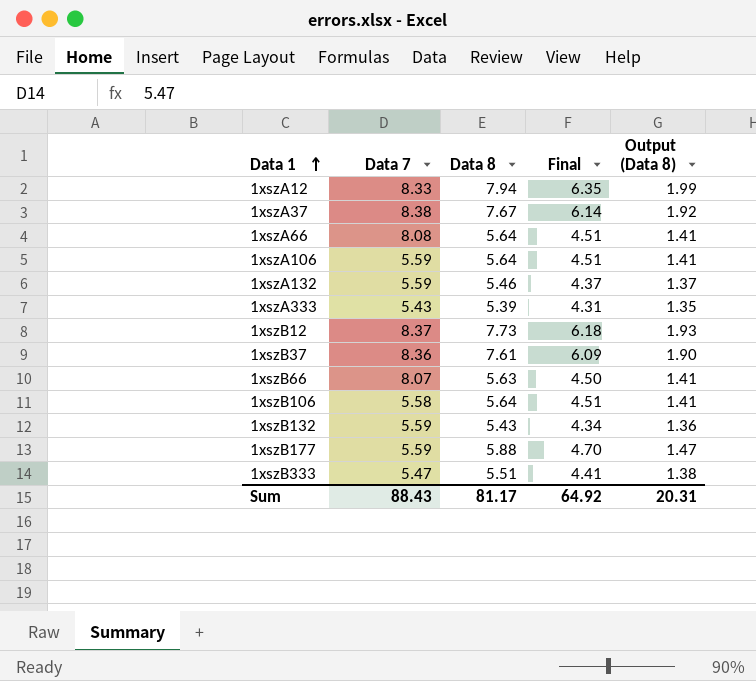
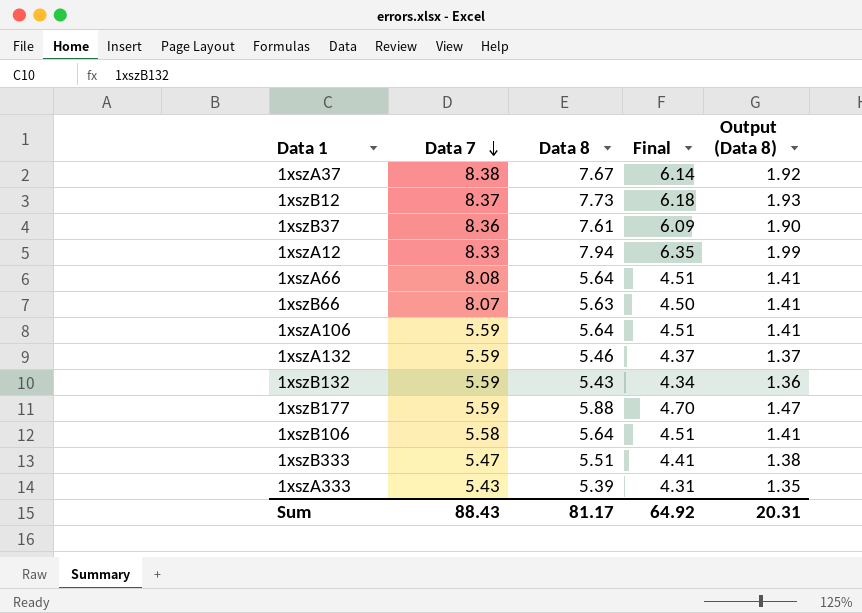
row order: Data 1 ascending -> Data 7 descending

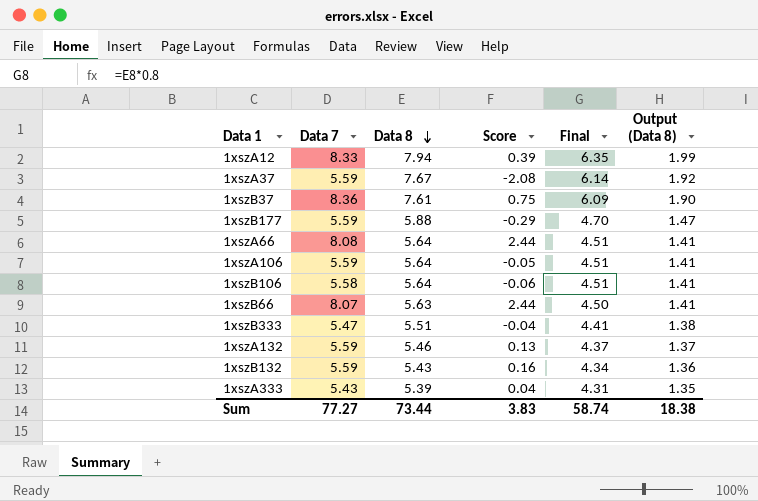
row order: Data 7 descending -> Data 8 descending
column Score | formula: none -> [Data 7] - [Data 8]
row 1xszB12: 8.37 | 7.73 | 6.18 | 1.93 -> none
1xszA37 | Data 7: 8.38 -> 5.59
Sum | Data 7: 88.43 -> 77.27
Sum | Data 8: 81.17 -> 73.44
Sum | Final: 64.92 -> 58.74
Sum | Output (Data 8): 20.31 -> 18.38

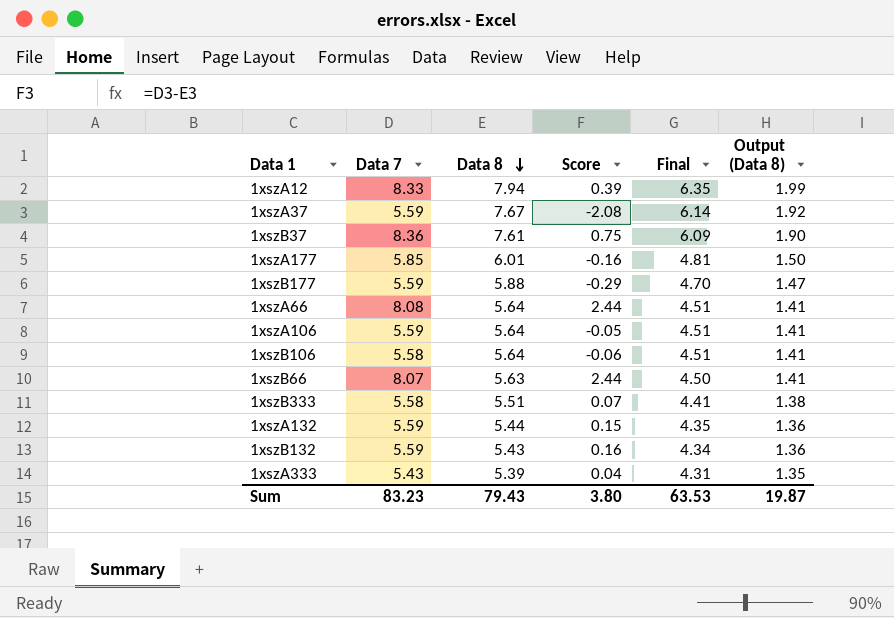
row 1xszA177: none -> 5.85 | 6.01 | -0.16 | 4.81 | 1.50
1xszB333 | Data 7: 5.47 -> 5.58
1xszB333 | Score: -0.04 -> 0.07
1xszA132 | Data 8: 5.46 -> 5.44
1xszA132 | Score: 0.13 -> 0.15
1xszA132 | Final: 4.37 -> 4.35
1xszA132 | Output (Data 8): 1.37 -> 1.36
Sum | Data 7: 77.27 -> 83.23
Sum | Data 8: 73.44 -> 79.43
Sum | Score: 3.83 -> 3.80
Sum | Final: 58.74 -> 63.53
Sum | Output (Data 8): 18.38 -> 19.87

